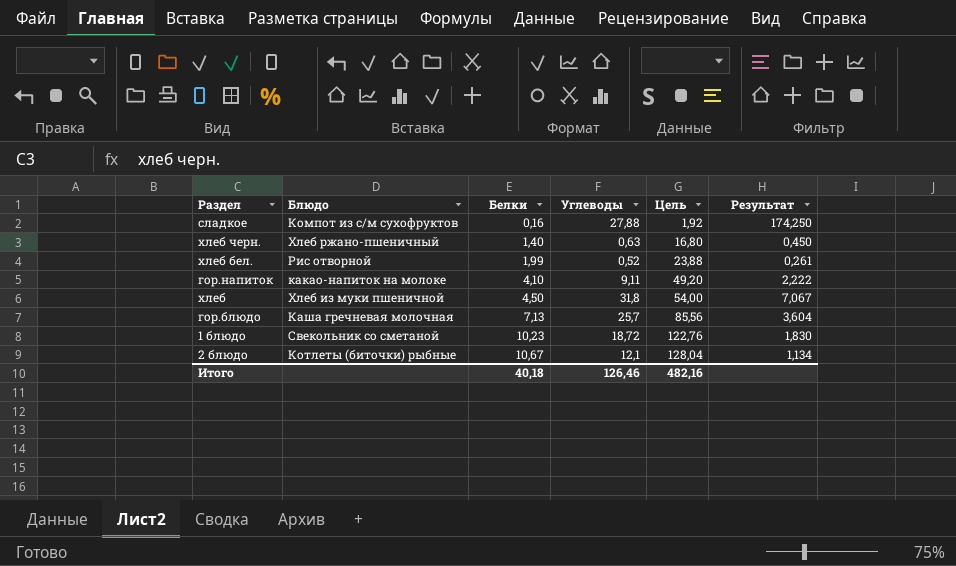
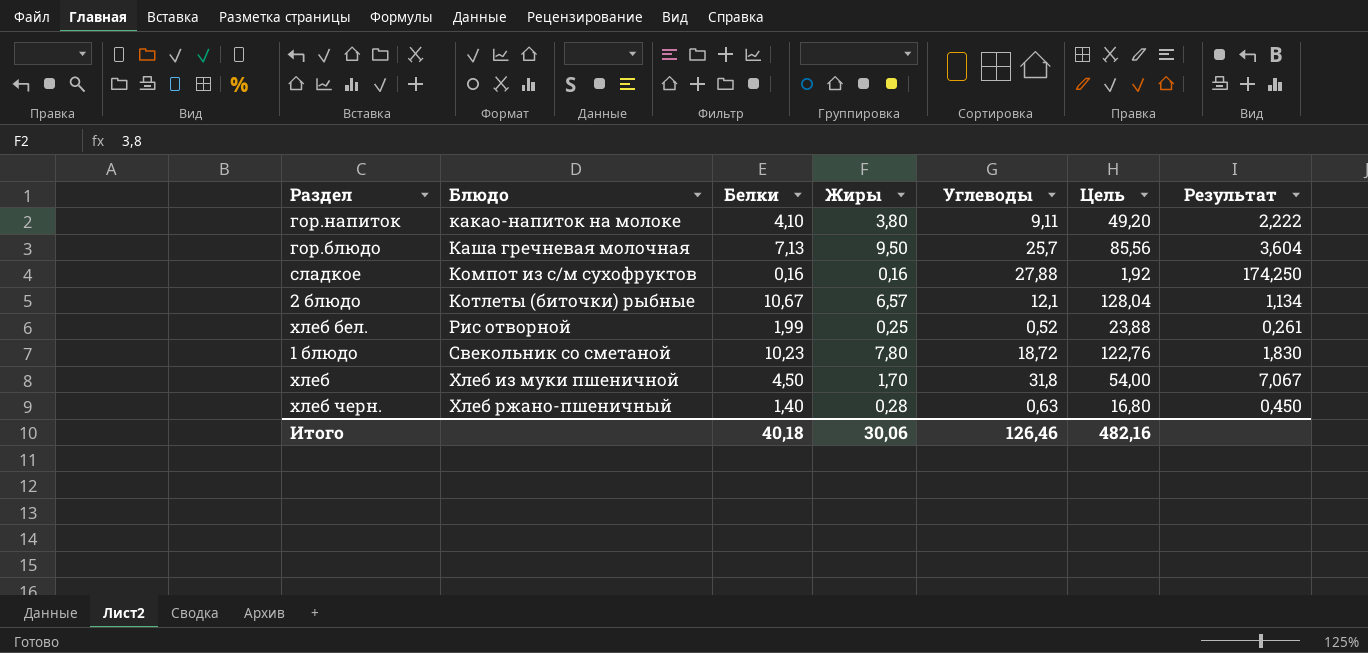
row order: Белки ascending -> Блюдо ascending
column Жиры | position: none -> 4

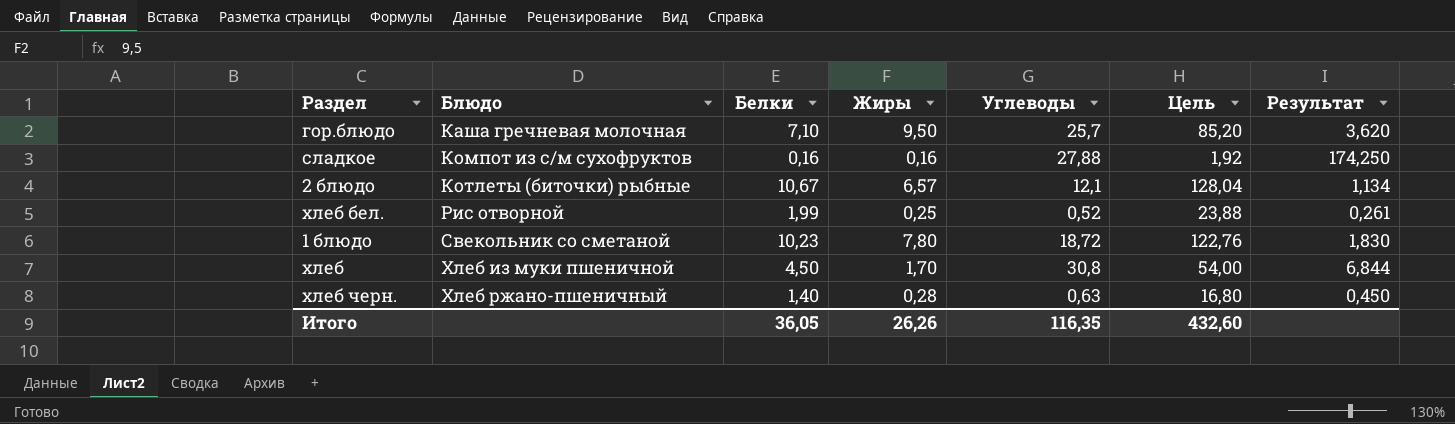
row гор.напиток: какао-напиток на молоке | 4,10 | 3,80 | 9,11 | 49,20 | 2,222 -> none
гор.блюдо | Белки: 7,13 -> 7,10
гор.блюдо | Цель: 85,56 -> 85,20
гор.блюдо | Результат: 3,604 -> 3,620
хлеб | Углеводы: 31,8 -> 30,8
хлеб | Результат: 7,067 -> 6,844
Итого | Белки: 40,18 -> 36,05
Итого | Жиры: 30,06 -> 26,26
Итого | Углеводы: 126,46 -> 116,35
Итого | Цель: 482,16 -> 432,60

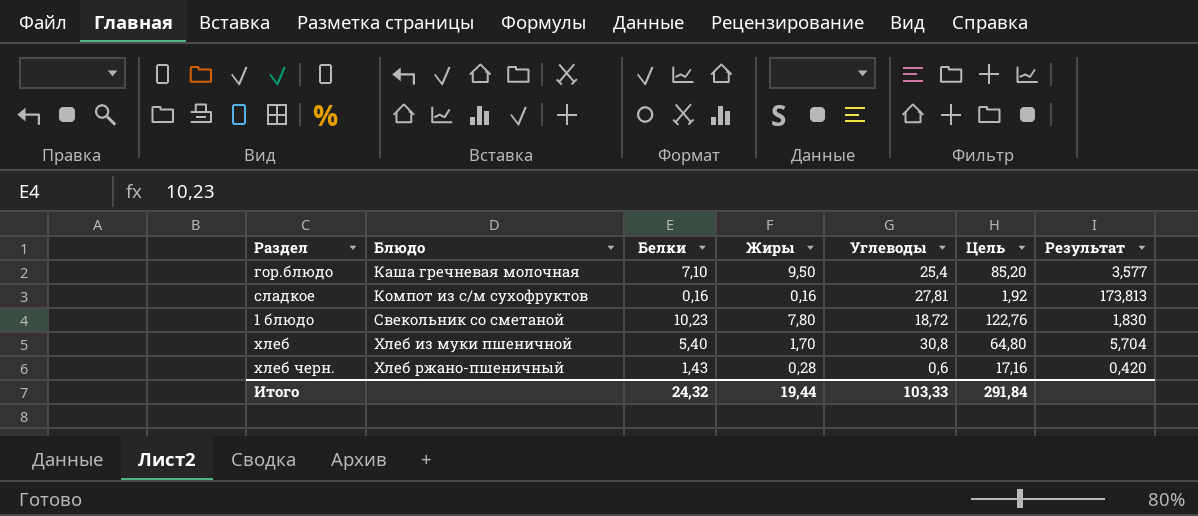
row 2 блюдо: Котлеты (биточки) рыбные | 10,67 | 6,57 | 12,1 | 128,04 | 1,134 -> none
row хлеб бел.: Рис отворной | 1,99 | 0,25 | 0,52 | 23,88 | 0,261 -> none
гор.блюдо | Углеводы: 25,7 -> 25,4
гор.блюдо | Результат: 3,620 -> 3,577
сладкое | Углеводы: 27,88 -> 27,81
сладкое | Результат: 174,250 -> 173,813
хлеб | Белки: 4,50 -> 5,40
хлеб | Цель: 54,00 -> 64,80
хлеб | Результат: 6,844 -> 5,704
хлеб черн. | Белки: 1,40 -> 1,43
хлеб черн. | Углеводы: 0,63 -> 0,6
хлеб черн. | Цель: 16,80 -> 17,16
хлеб черн. | Результат: 0,450 -> 0,420
Итого | Белки: 36,05 -> 24,32
Итого | Жиры: 26,26 -> 19,44
Итого | Углеводы: 116,35 -> 103,33
Итого | Цель: 432,60 -> 291,84

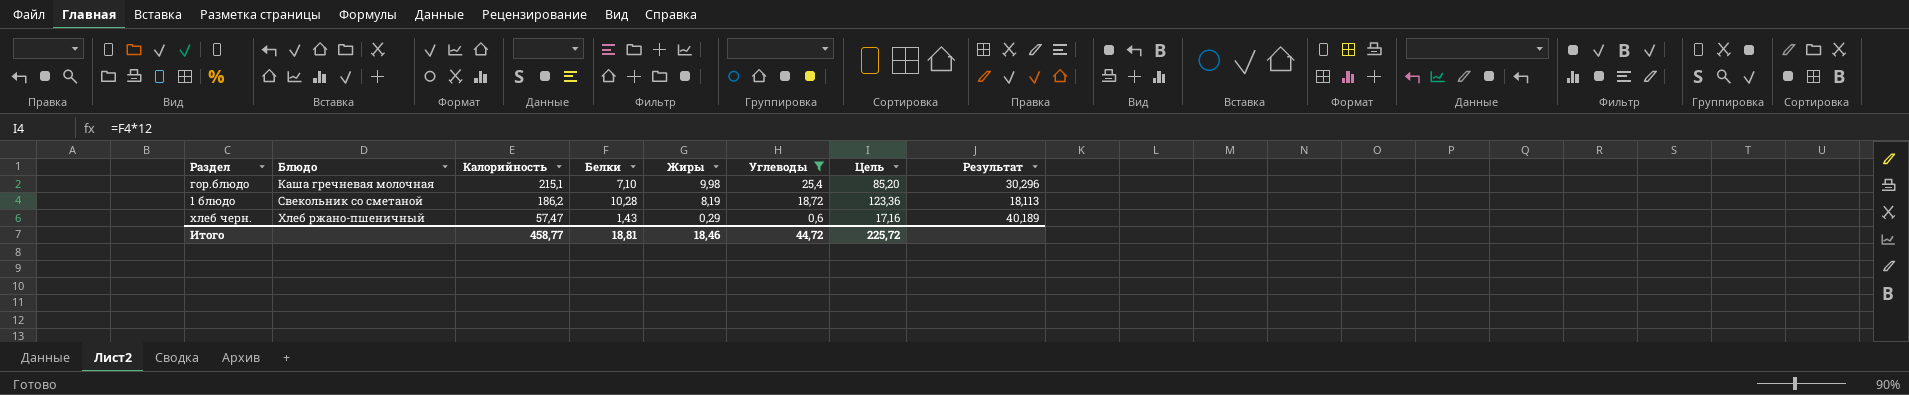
filter: none -> Углеводы <= 25,4
column Калорийность | position: none -> 3
column Результат | formula: [Углеводы] / [Белки] -> [Калорийность] / [Белки]
гор.блюдо | Жиры: 9,50 -> 9,98
1 блюдо | Белки: 10,23 -> 10,28
1 блюдо | Жиры: 7,80 -> 8,19
1 блюдо | Цель: 122,76 -> 123,36
хлеб черн. | Жиры: 0,28 -> 0,29
Итого | Белки: 24,32 -> 18,81
Итого | Жиры: 19,44 -> 18,46
Итого | Углеводы: 103,33 -> 44,72
Итого | Цель: 291,84 -> 225,72

